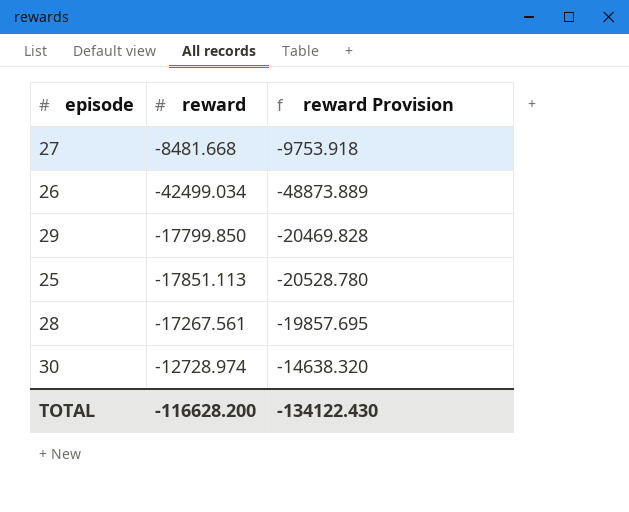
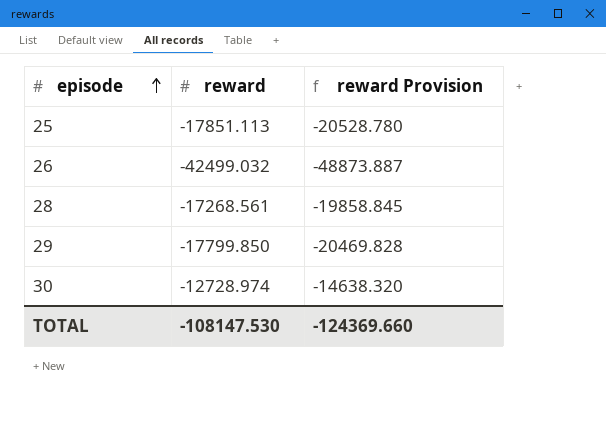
row order: none -> episode ascending
row 27: -8481.668 | -9753.918 -> none
26 | reward: -42499.034 -> -42499.032
26 | reward Provision: -48873.889 -> -48873.887
28 | reward: -17267.561 -> -17268.561
28 | reward Provision: -19857.695 -> -19858.845
TOTAL | reward: -116628.200 -> -108147.530
TOTAL | reward Provision: -134122.430 -> -124369.660

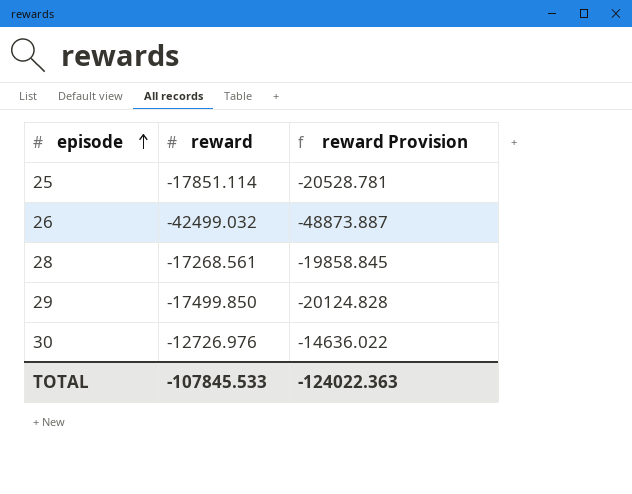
25 | reward: -17851.113 -> -17851.114
25 | reward Provision: -20528.780 -> -20528.781
29 | reward: -17799.850 -> -17499.850
29 | reward Provision: -20469.828 -> -20124.828
30 | reward: -12728.974 -> -12726.976
30 | reward Provision: -14638.320 -> -14636.022
TOTAL | reward: -108147.530 -> -107845.533
TOTAL | reward Provision: -124369.660 -> -124022.363

